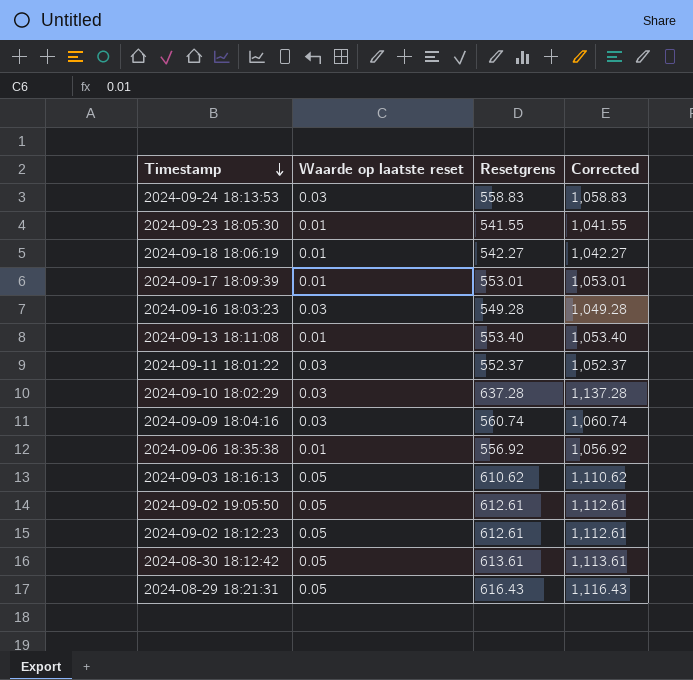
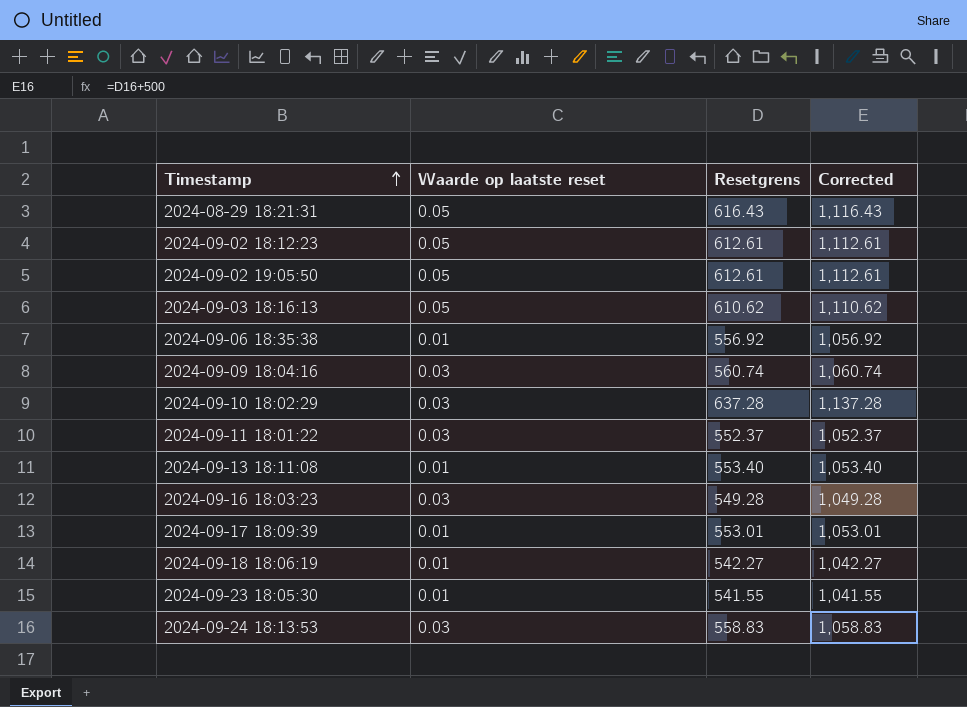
row order: Timestamp descending -> Timestamp ascending
row 2024-08-30 18:12:42: 0.05 | 613.61 | 1,113.61 -> none

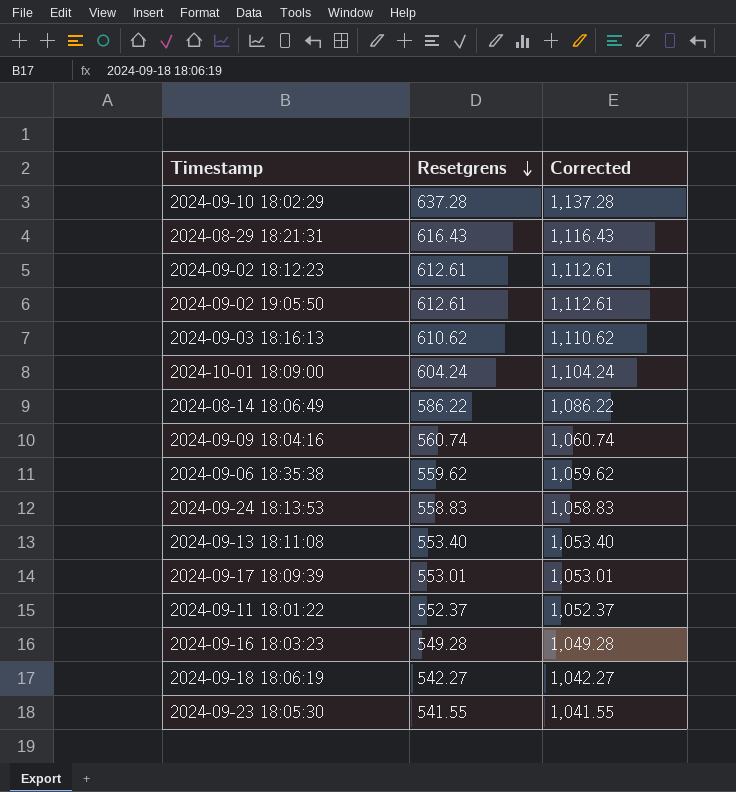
row order: Timestamp ascending -> Resetgrens descending
column Waarde op laatste reset | position: 2 -> none
row 2024-10-01 18:09:00: none -> 604.24 | 1,104.24
row 2024-08-14 18:06:49: none -> 586.22 | 1,086.22
2024-09-06 18:35:38 | Resetgrens: 556.92 -> 559.62
2024-09-06 18:35:38 | Corrected: 1,056.92 -> 1,059.62

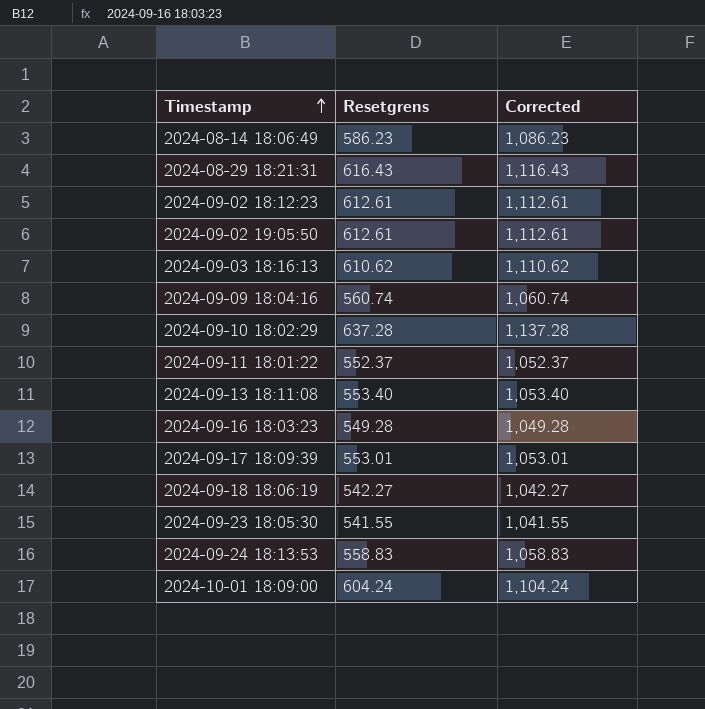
row order: Resetgrens descending -> Timestamp ascending
row 2024-09-06 18:35:38: 559.62 | 1,059.62 -> none
2024-08-14 18:06:49 | Resetgrens: 586.22 -> 586.23
2024-08-14 18:06:49 | Corrected: 1,086.22 -> 1,086.23

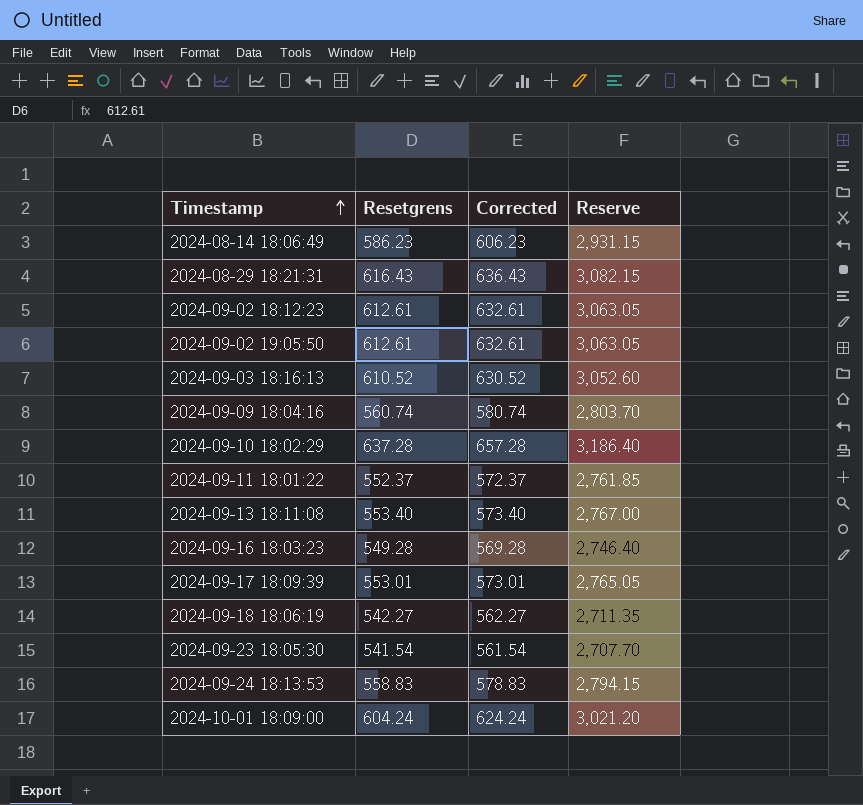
column Corrected | formula: [Resetgrens] + 500 -> [Resetgrens] + 20
column Reserve | formula: none -> [Resetgrens] * 5
2024-09-03 18:16:13 | Resetgrens: 610.62 -> 610.52
2024-09-23 18:05:30 | Resetgrens: 541.55 -> 541.54

